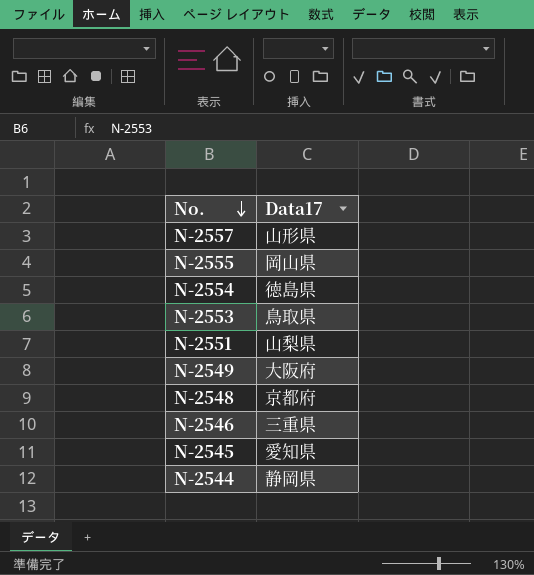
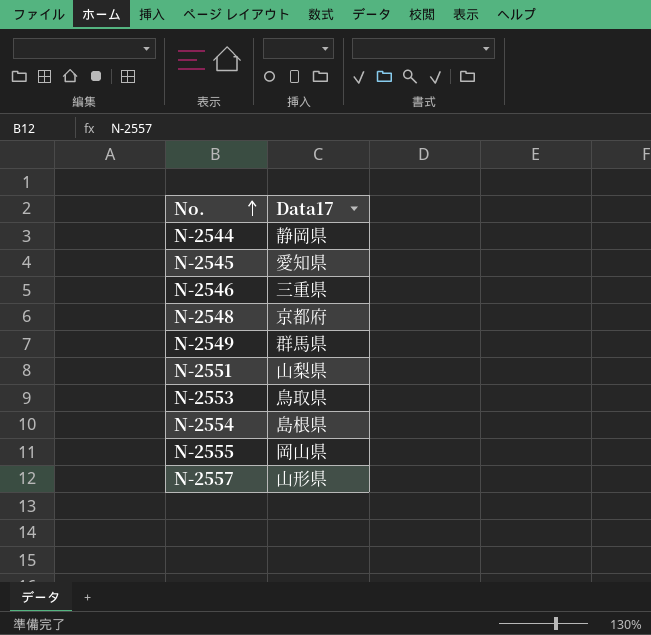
row order: No. descending -> No. ascending
N-2549 | Data17: 大阪府 -> 群馬県
N-2554 | Data17: 徳島県 -> 島根県

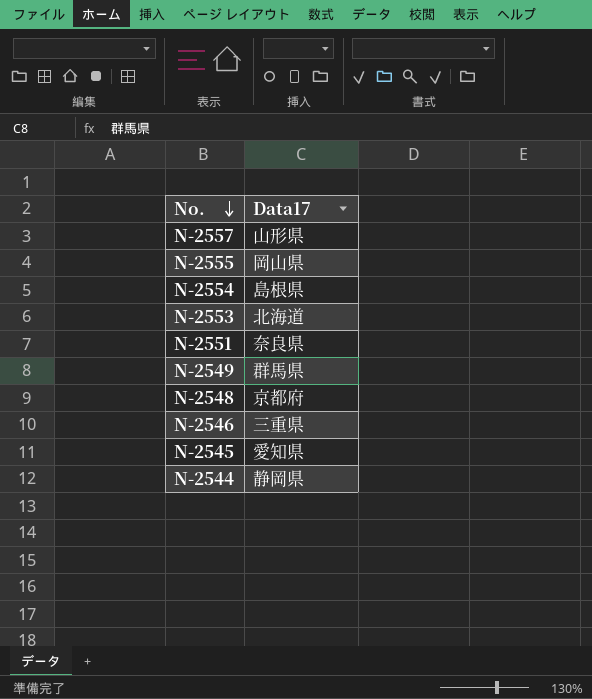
row order: No. ascending -> No. descending
N-2553 | Data17: 鳥取県 -> 北海道
N-2551 | Data17: 山梨県 -> 奈良県

